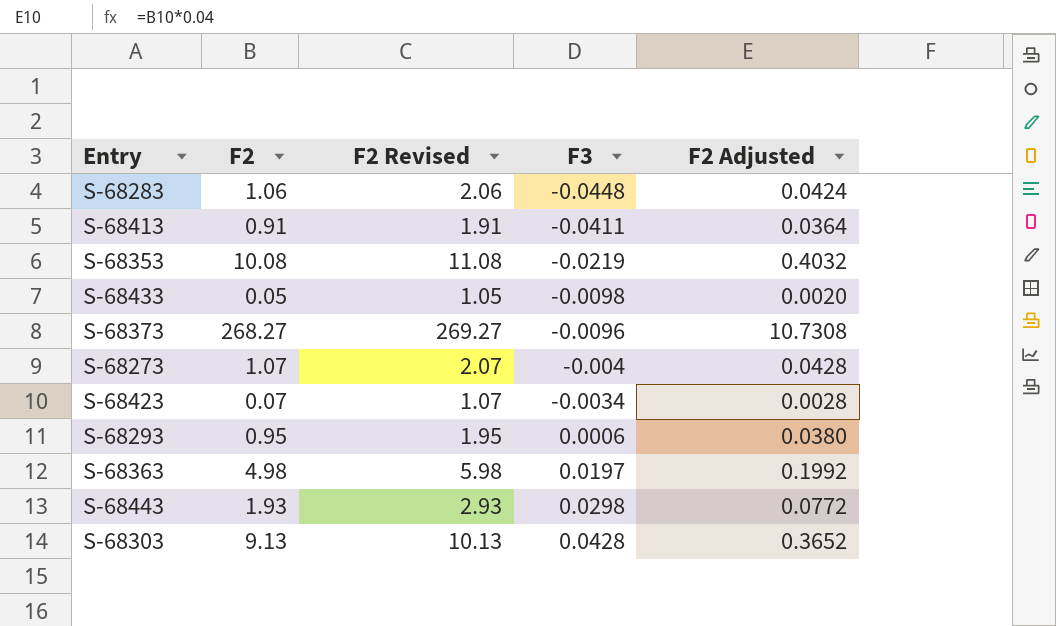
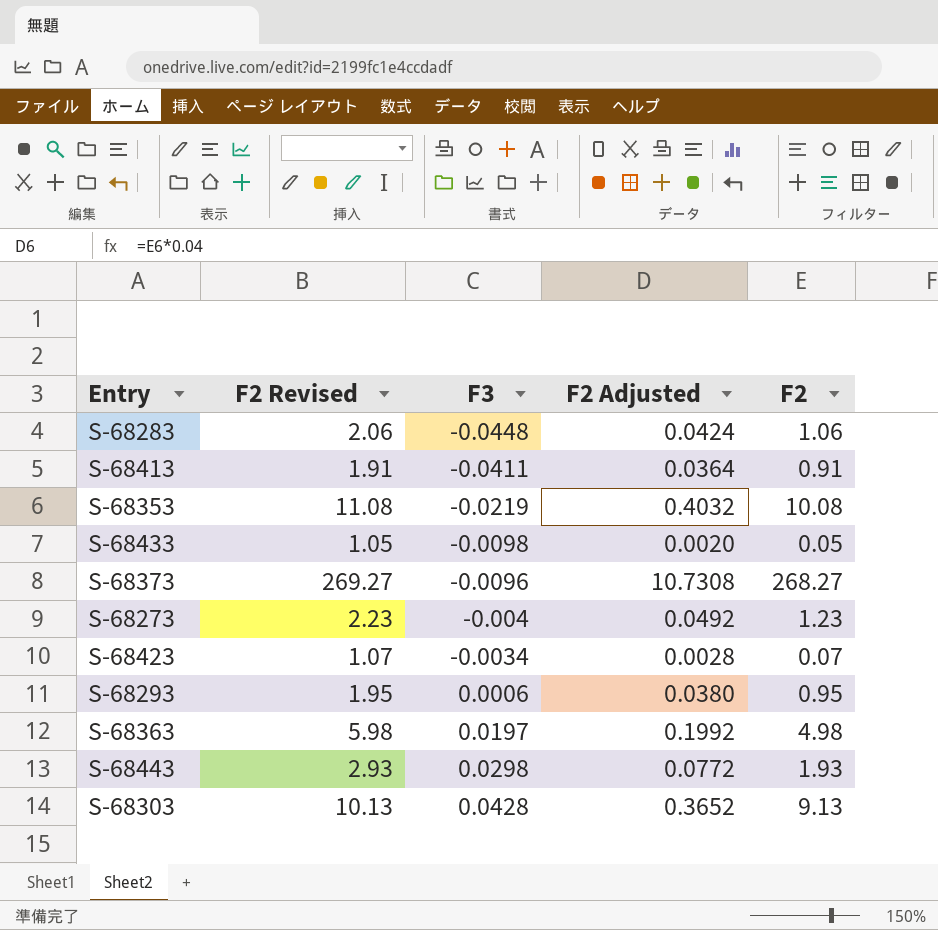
column F2 | position: 2 -> 5
S-68273 | F2 Revised: 2.07 -> 2.23
S-68273 | F2 Adjusted: 0.0428 -> 0.0492
S-68273 | F2: 1.07 -> 1.23

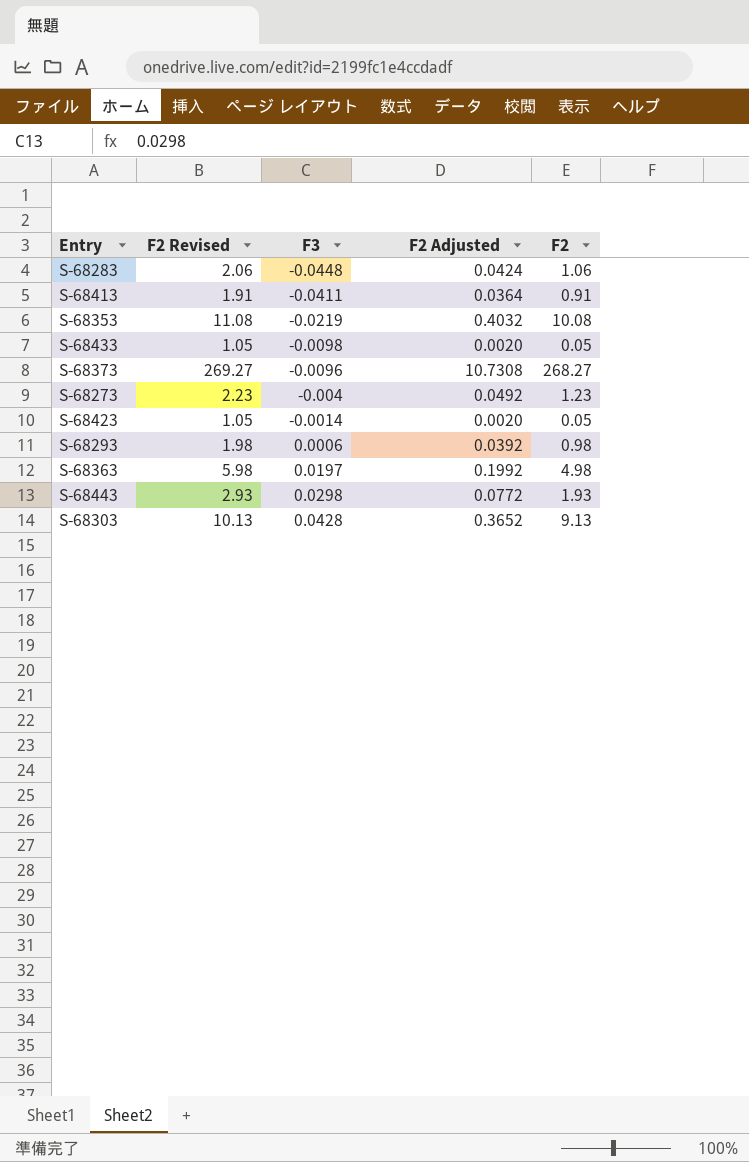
S-68423 | F2 Revised: 1.07 -> 1.05
S-68423 | F3: -0.0034 -> -0.0014
S-68423 | F2 Adjusted: 0.0028 -> 0.0020
S-68423 | F2: 0.07 -> 0.05
S-68293 | F2 Revised: 1.95 -> 1.98
S-68293 | F2 Adjusted: 0.0380 -> 0.0392
S-68293 | F2: 0.95 -> 0.98

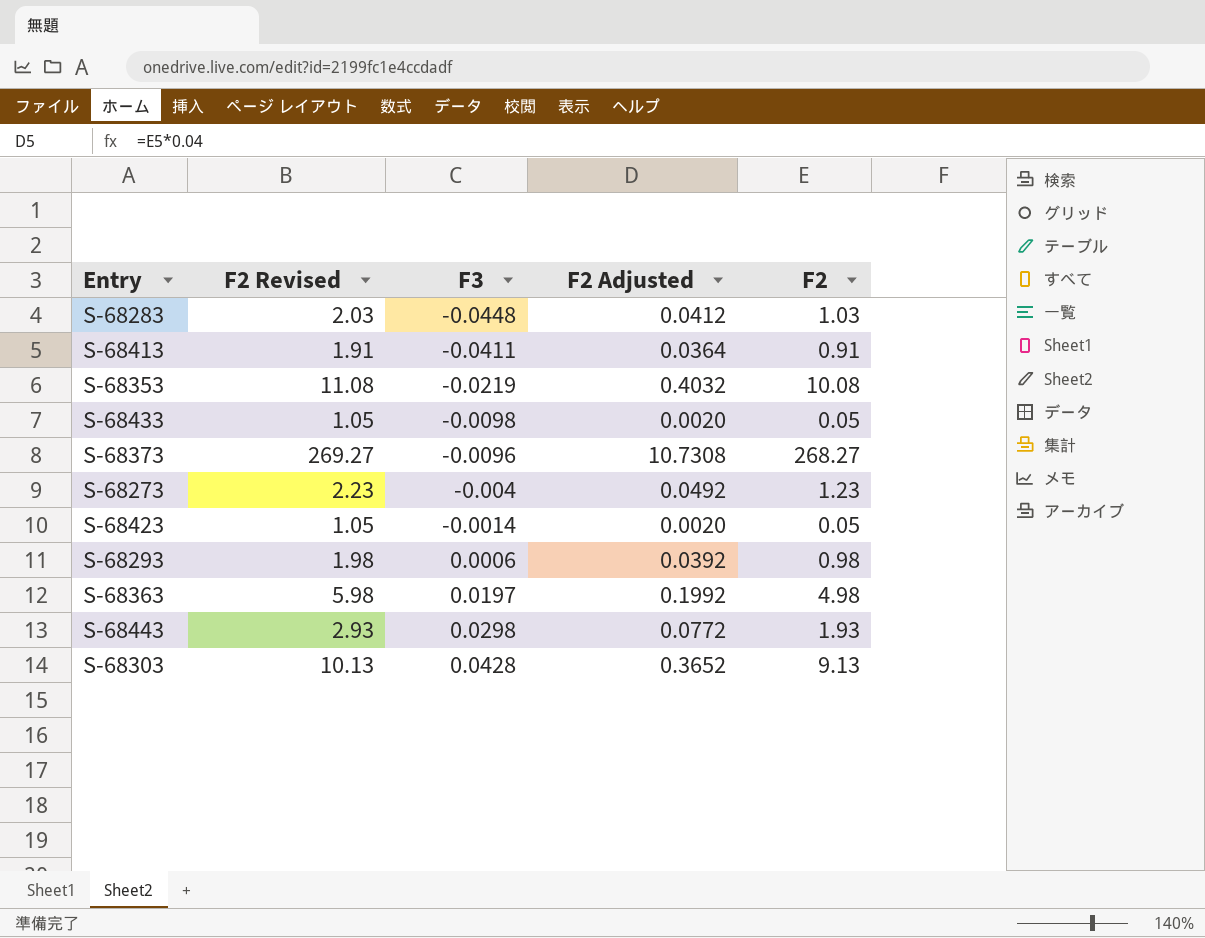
S-68283 | F2 Revised: 2.06 -> 2.03
S-68283 | F2 Adjusted: 0.0424 -> 0.0412
S-68283 | F2: 1.06 -> 1.03

